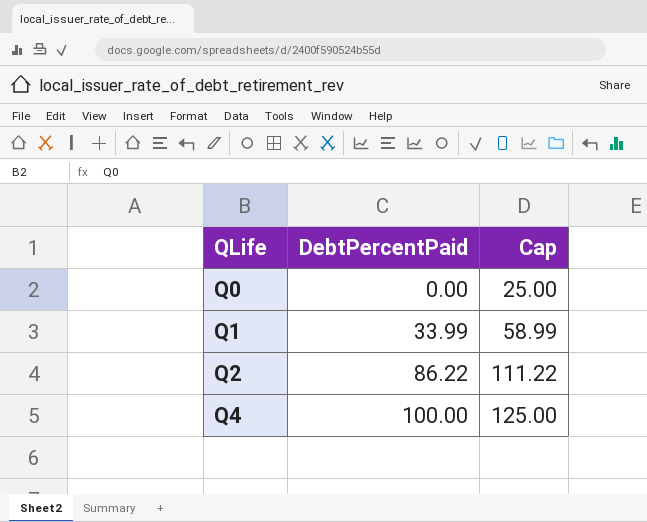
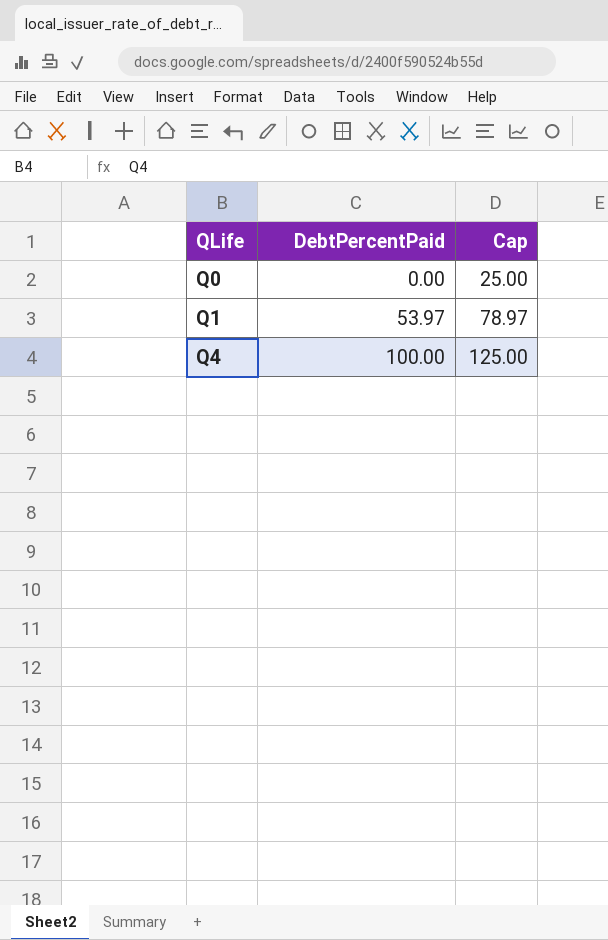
row Q2: 86.22 | 111.22 -> none
Q1 | DebtPercentPaid: 33.99 -> 53.97
Q1 | Cap: 58.99 -> 78.97

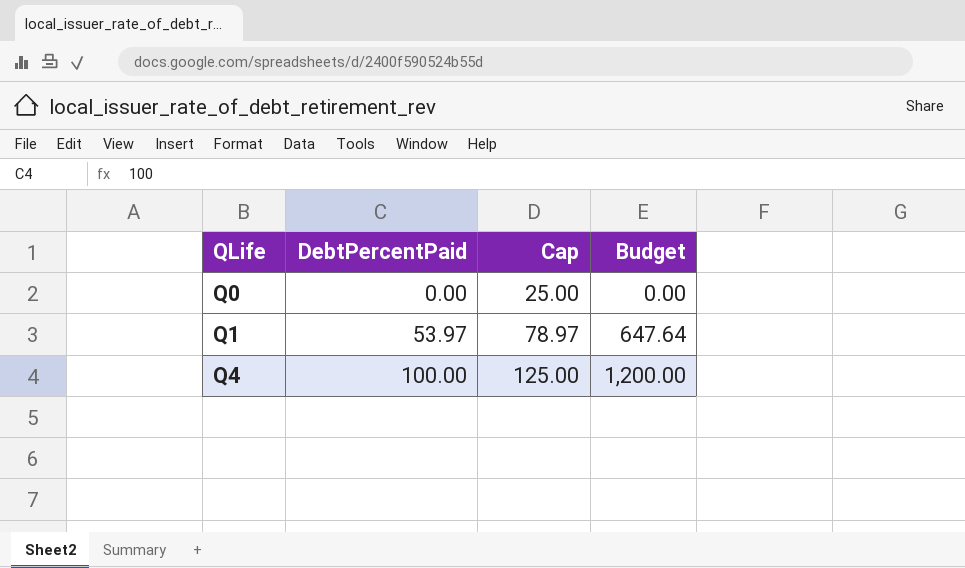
column Budget | formula: none -> [DebtPercentPaid] * 12

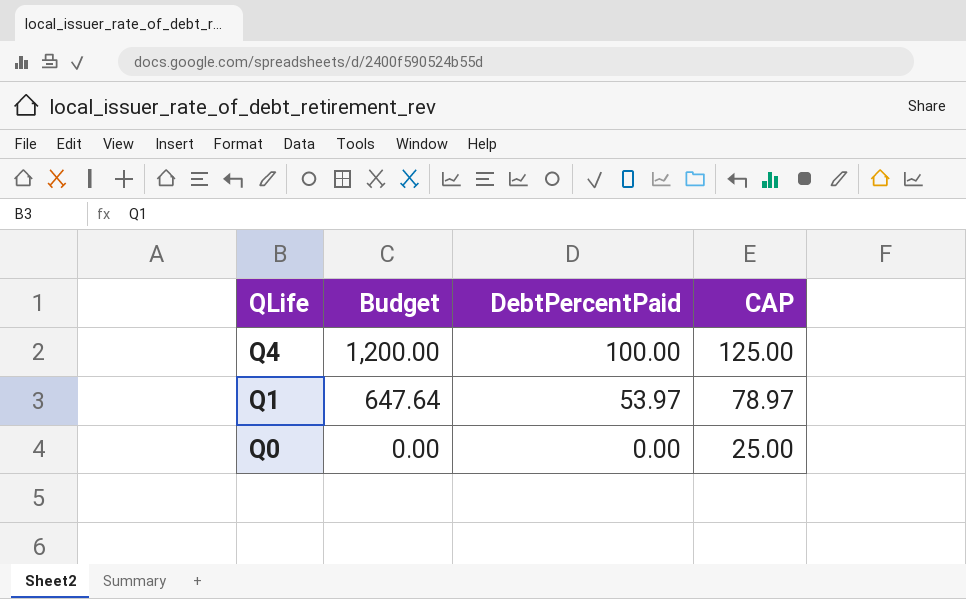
row order: QLife ascending -> QLife descending
column Budget | position: 4 -> 2
column name: Cap -> CAP

